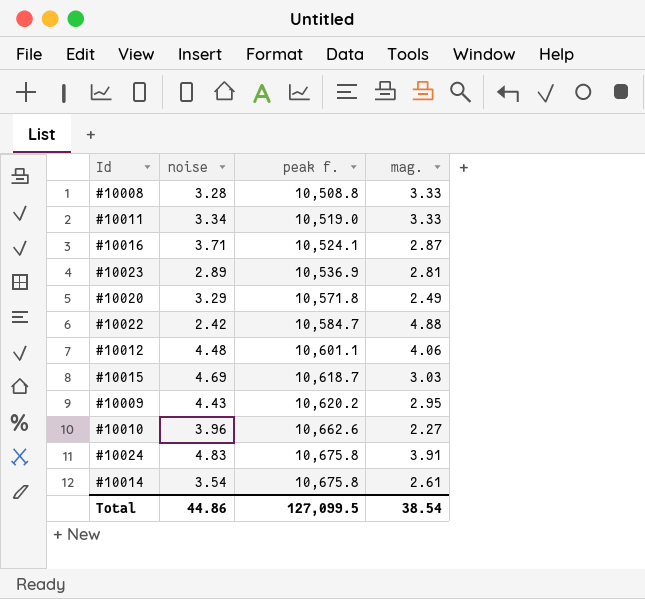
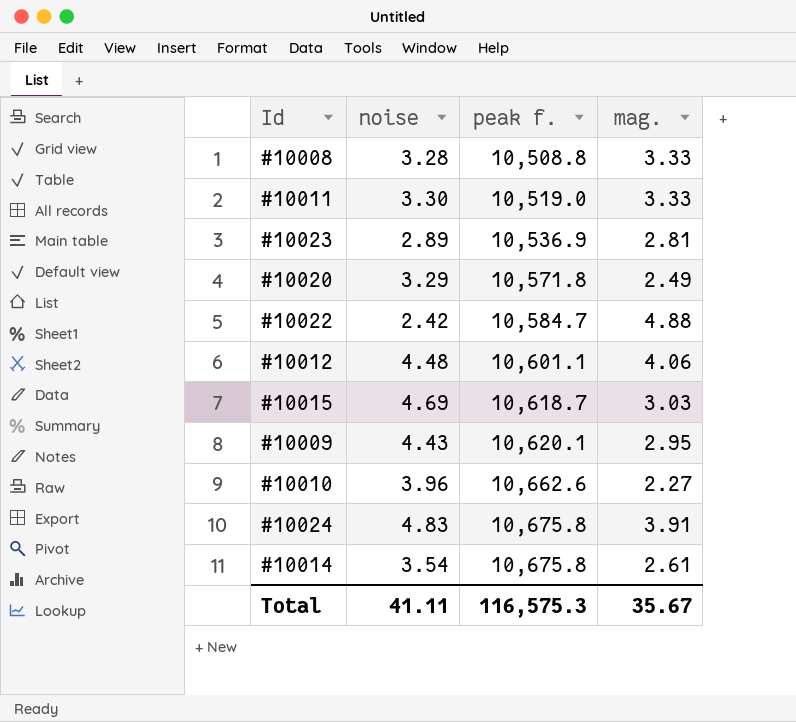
row #10016: 3.71 | 10,524.1 | 2.87 -> none
#10011 | noise: 3.34 -> 3.30
#10009 | peak f.: 10,620.2 -> 10,620.1
Total | noise: 44.86 -> 41.11
Total | peak f.: 127,099.5 -> 116,575.3
Total | mag.: 38.54 -> 35.67

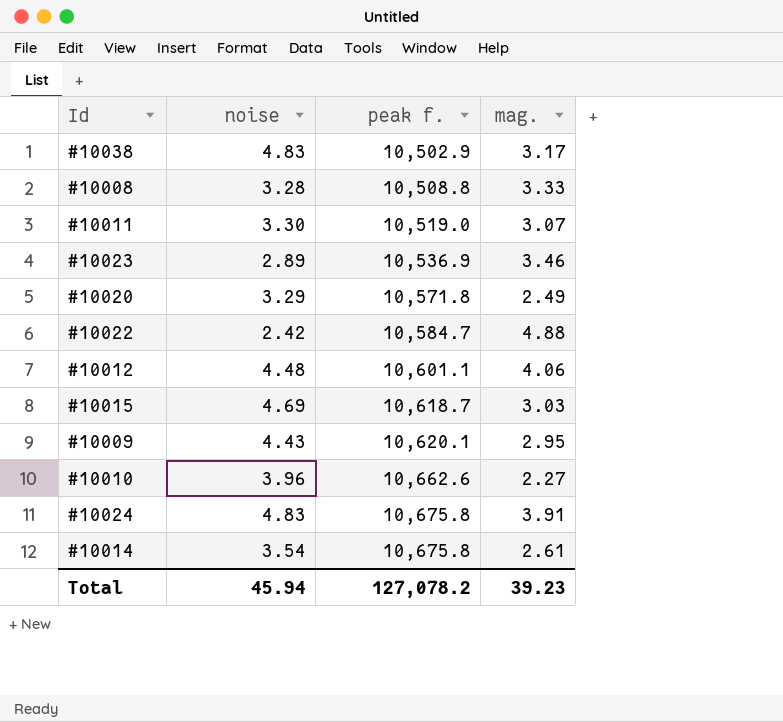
row #10038: none -> 4.83 | 10,502.9 | 3.17
#10011 | mag.: 3.33 -> 3.07
#10023 | mag.: 2.81 -> 3.46
Total | noise: 41.11 -> 45.94
Total | peak f.: 116,575.3 -> 127,078.2
Total | mag.: 35.67 -> 39.23

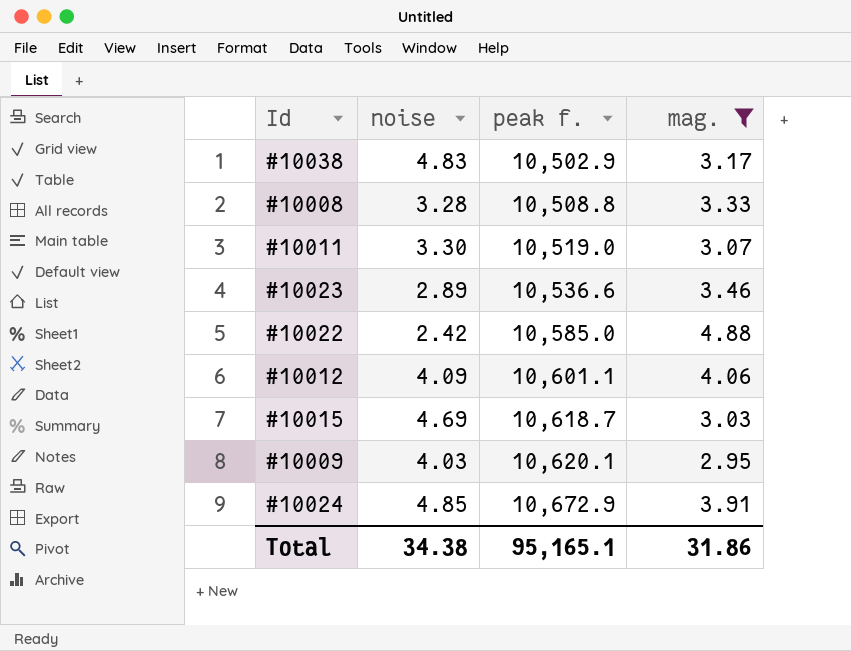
filter: none -> mag. >= 2.95
#10023 | peak f.: 10,536.9 -> 10,536.6
#10022 | peak f.: 10,584.7 -> 10,585.0
#10012 | noise: 4.48 -> 4.09
#10009 | noise: 4.43 -> 4.03
#10024 | noise: 4.83 -> 4.85
#10024 | peak f.: 10,675.8 -> 10,672.9
Total | noise: 45.94 -> 34.38
Total | peak f.: 127,078.2 -> 95,165.1
Total | mag.: 39.23 -> 31.86

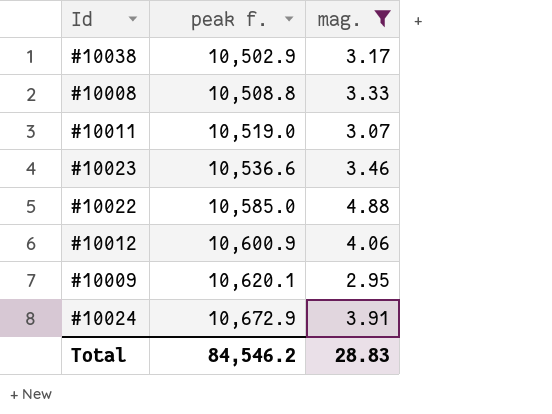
column noise | position: 2 -> none
row #10015: 4.69 | 10,618.7 | 3.03 -> none
#10012 | peak f.: 10,601.1 -> 10,600.9
Total | peak f.: 95,165.1 -> 84,546.2
Total | mag.: 31.86 -> 28.83

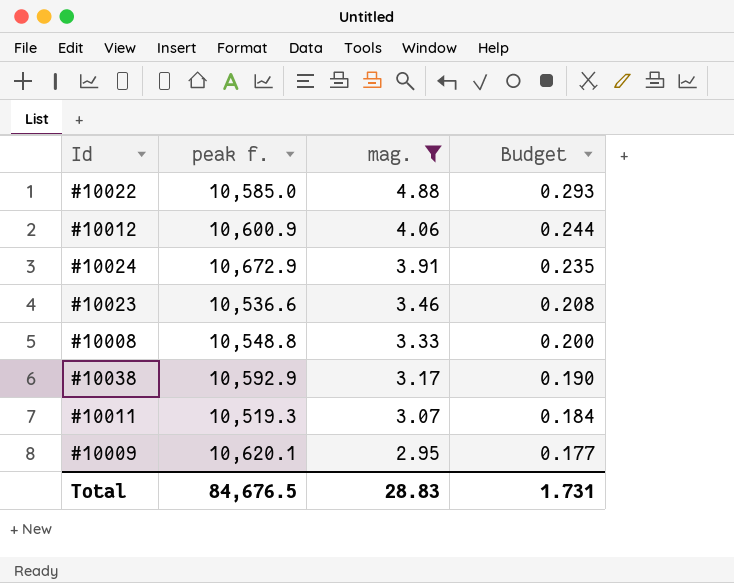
row order: peak f. ascending -> mag. descending
column Budget | formula: none -> [mag.] * 0.06
#10008 | peak f.: 10,508.8 -> 10,548.8
#10038 | peak f.: 10,502.9 -> 10,592.9
#10011 | peak f.: 10,519.0 -> 10,519.3
Total | peak f.: 84,546.2 -> 84,676.5

